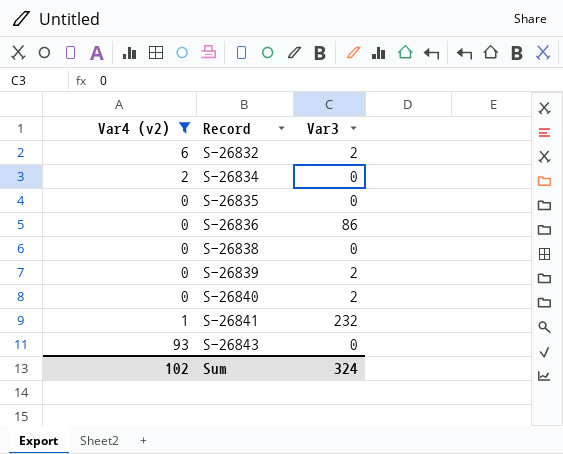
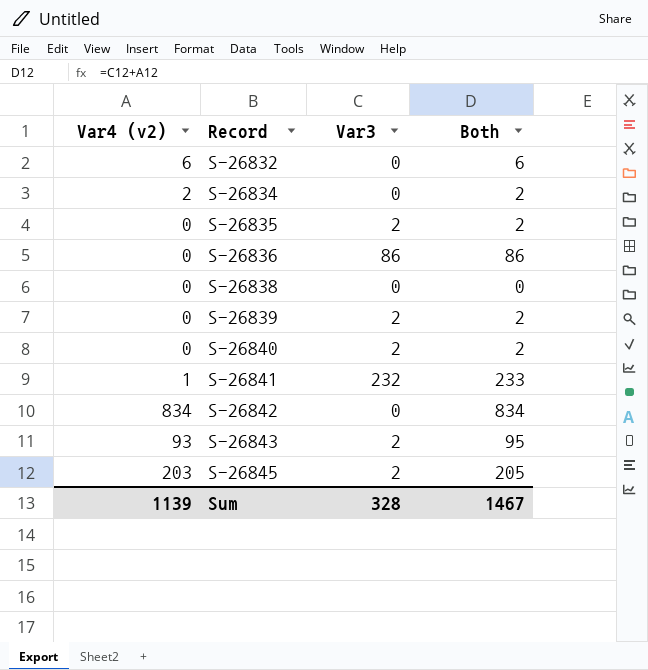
filter: Var4 (v2) <= 93 -> none
column Both | formula: none -> [Var4 (v2)] + [Var3]
S-26832 | Var3: 2 -> 0
S-26835 | Var3: 0 -> 2
S-26843 | Var3: 0 -> 2
Sum | Var4 (v2): 102 -> 1139
Sum | Var3: 324 -> 328

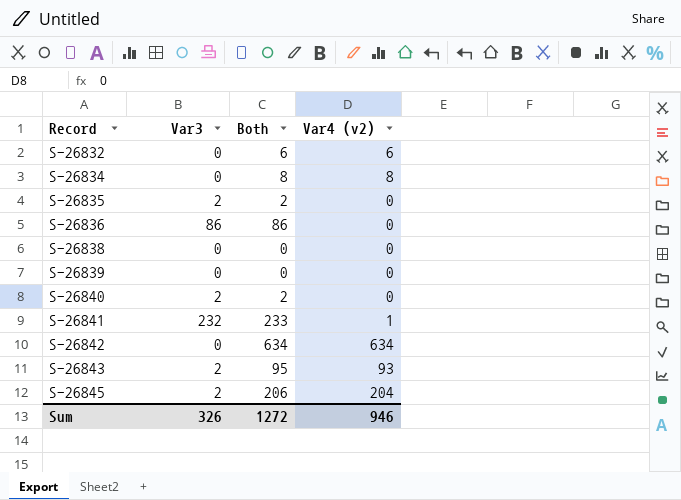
column Var4 (v2) | position: 1 -> 4
S-26834 | Both: 2 -> 8
S-26834 | Var4 (v2): 2 -> 8
S-26839 | Var3: 2 -> 0
S-26839 | Both: 2 -> 0
S-26842 | Both: 834 -> 634
S-26842 | Var4 (v2): 834 -> 634
S-26845 | Both: 205 -> 206
S-26845 | Var4 (v2): 203 -> 204
Sum | Var3: 328 -> 326
Sum | Both: 1467 -> 1272
Sum | Var4 (v2): 1139 -> 946

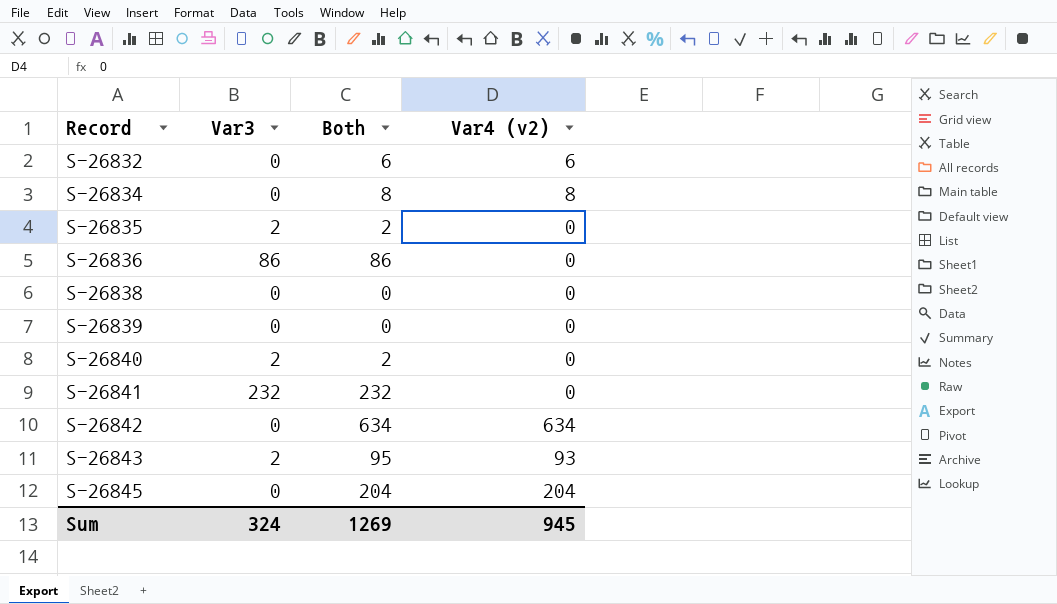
S-26841 | Both: 233 -> 232
S-26841 | Var4 (v2): 1 -> 0
S-26845 | Var3: 2 -> 0
S-26845 | Both: 206 -> 204
Sum | Var3: 326 -> 324
Sum | Both: 1272 -> 1269
Sum | Var4 (v2): 946 -> 945

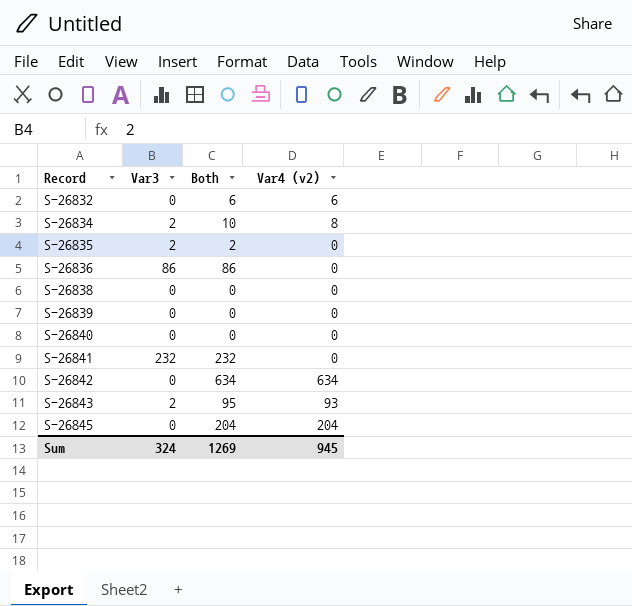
S-26834 | Var3: 0 -> 2
S-26834 | Both: 8 -> 10
S-26840 | Var3: 2 -> 0
S-26840 | Both: 2 -> 0

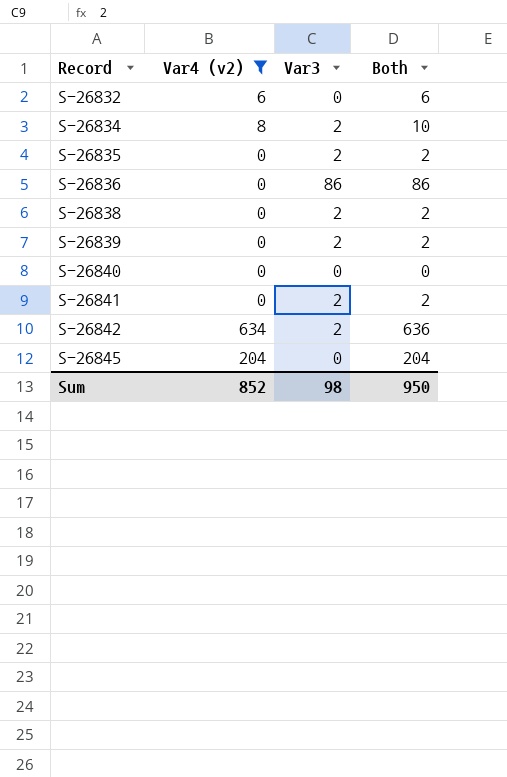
filter: none -> Var4 (v2) != 93
column Var4 (v2) | position: 4 -> 2
S-26838 | Var3: 0 -> 2
S-26838 | Both: 0 -> 2
S-26839 | Var3: 0 -> 2
S-26839 | Both: 0 -> 2
S-26841 | Var3: 232 -> 2
S-26841 | Both: 232 -> 2
S-26842 | Var3: 0 -> 2
S-26842 | Both: 634 -> 636
Sum | Var4 (v2): 945 -> 852
Sum | Var3: 324 -> 98
Sum | Both: 1269 -> 950

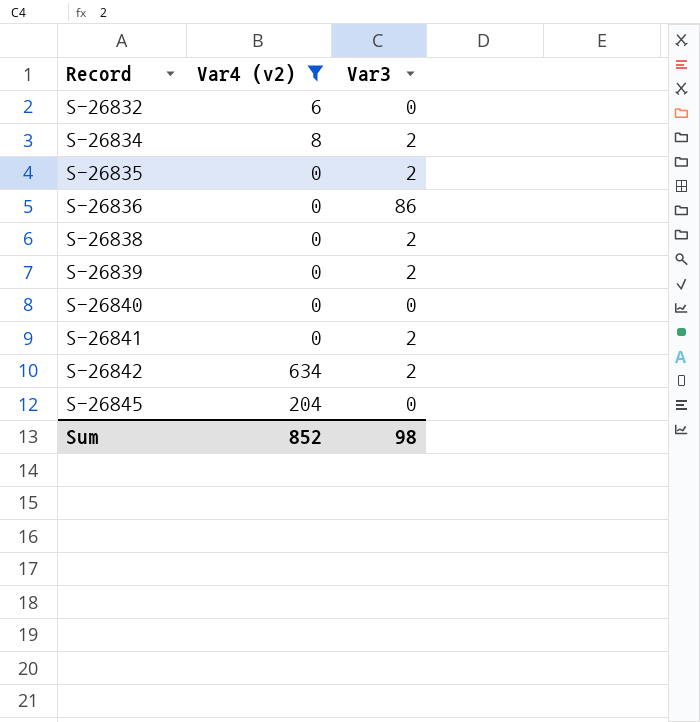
column Both | formula: [Var4 (v2)] + [Var3] -> none

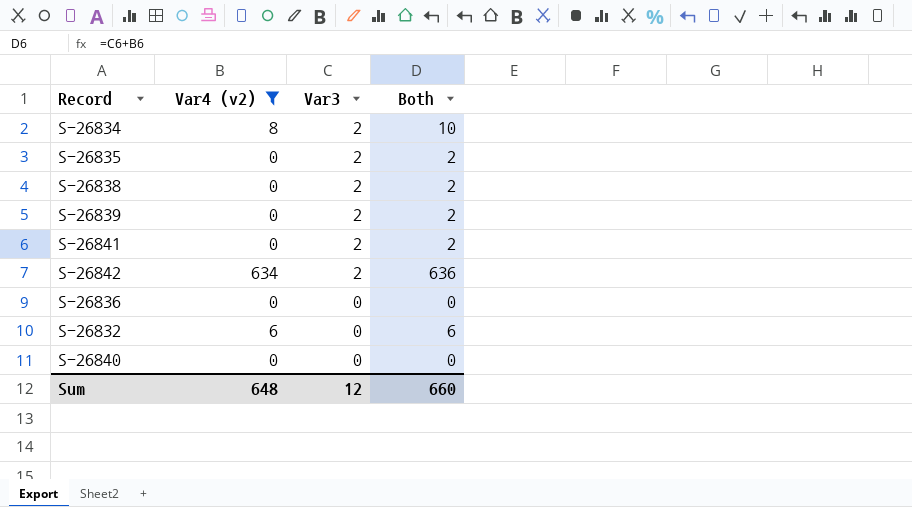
row order: Record ascending -> Var3 descending
column Both | formula: none -> [Var4 (v2)] + [Var3]
row S-26845: 204 | 0 -> none
S-26836 | Var3: 86 -> 0
Sum | Var4 (v2): 852 -> 648
Sum | Var3: 98 -> 12

